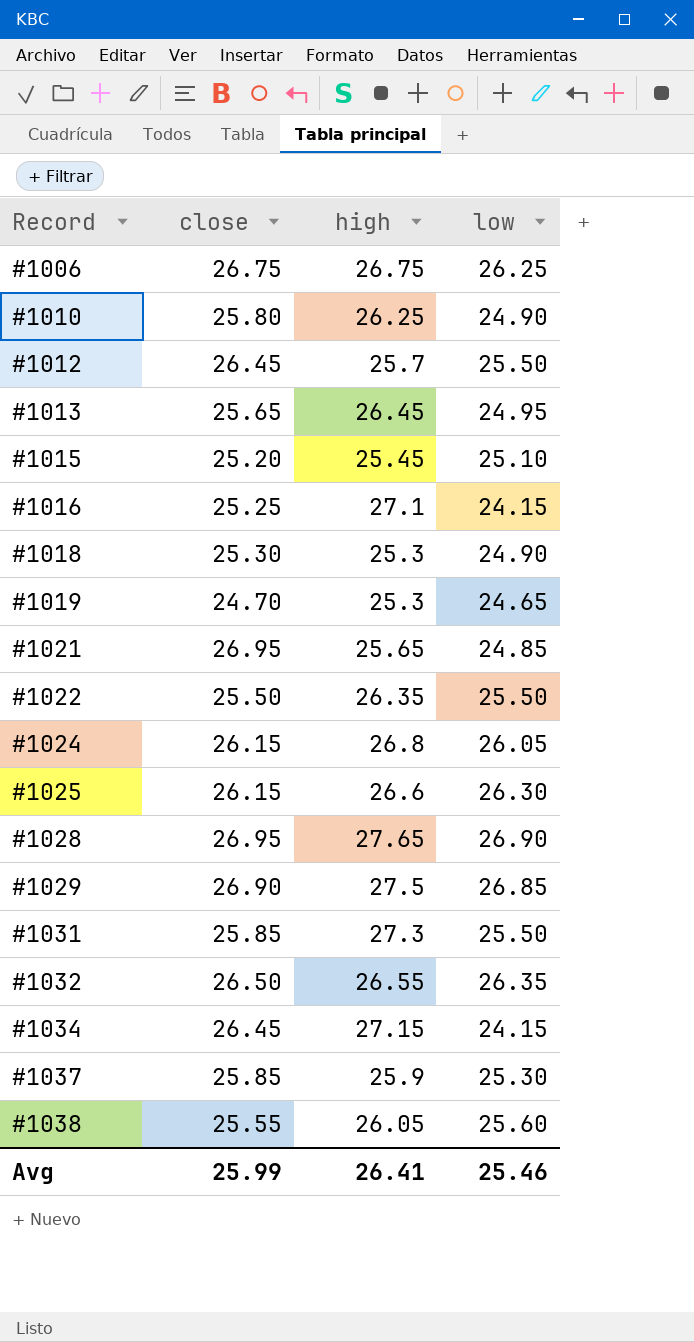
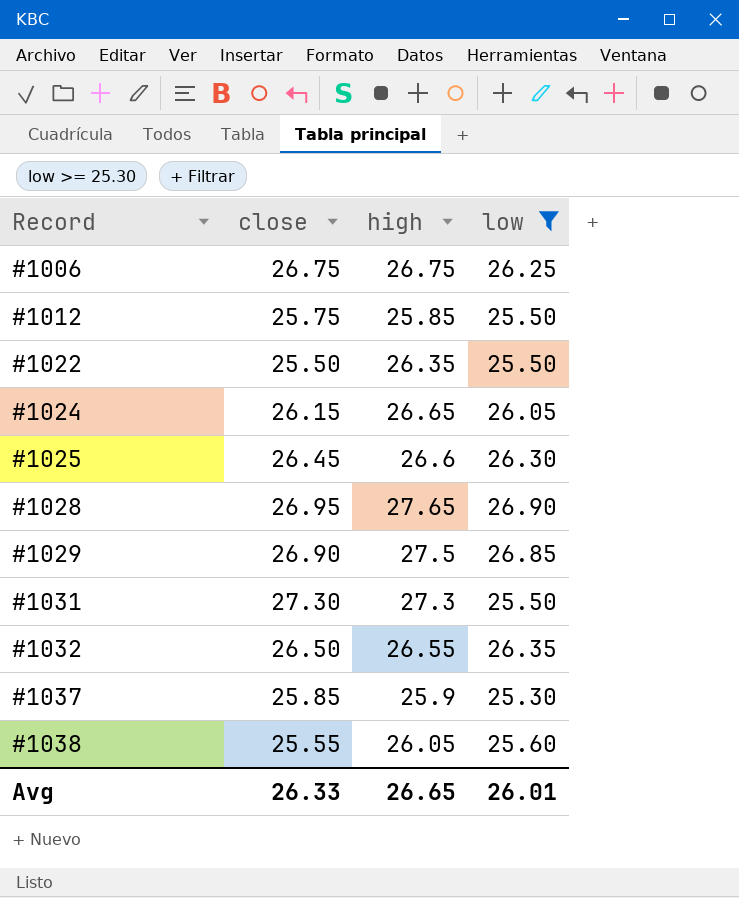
filter: none -> low >= 25.30
#1012 | close: 26.45 -> 25.75
#1012 | high: 25.7 -> 25.85
#1024 | high: 26.8 -> 26.65
#1025 | close: 26.15 -> 26.45
#1031 | close: 25.85 -> 27.30
Avg | close: 25.99 -> 26.33
Avg | high: 26.41 -> 26.65
Avg | low: 25.46 -> 26.01

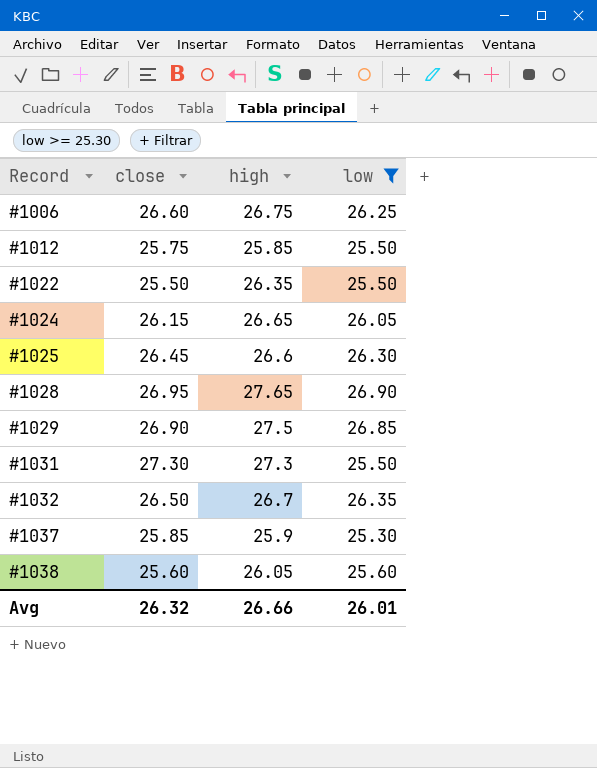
#1006 | close: 26.75 -> 26.60
#1032 | high: 26.55 -> 26.7
#1038 | close: 25.55 -> 25.60
Avg | close: 26.33 -> 26.32
Avg | high: 26.65 -> 26.66

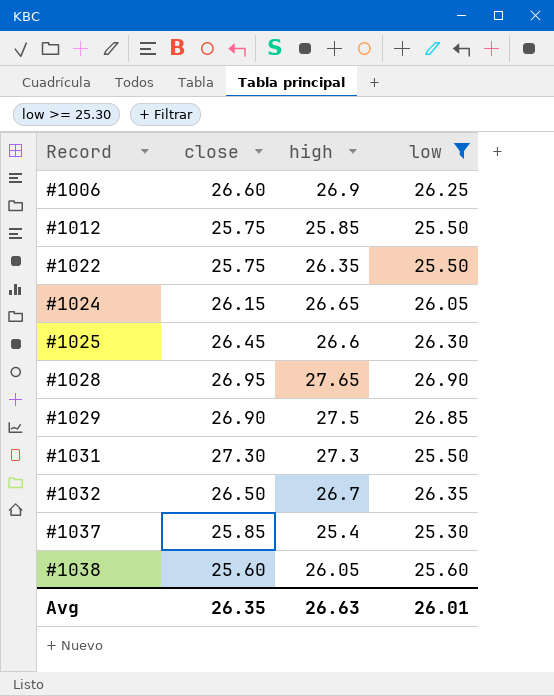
#1006 | high: 26.75 -> 26.9
#1022 | close: 25.50 -> 25.75
#1037 | high: 25.9 -> 25.4
Avg | close: 26.32 -> 26.35
Avg | high: 26.66 -> 26.63

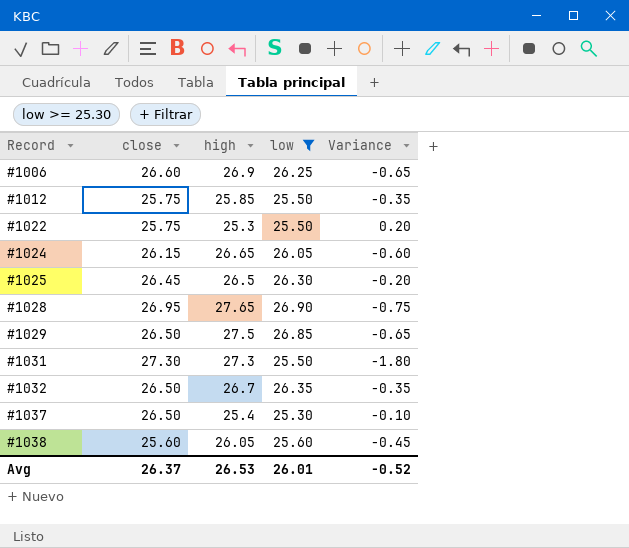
column Variance | formula: none -> [low] - [high]
#1022 | high: 26.35 -> 25.3
#1025 | high: 26.6 -> 26.5
#1029 | close: 26.90 -> 26.50
#1037 | close: 25.85 -> 26.50
Avg | close: 26.35 -> 26.37
Avg | high: 26.63 -> 26.53

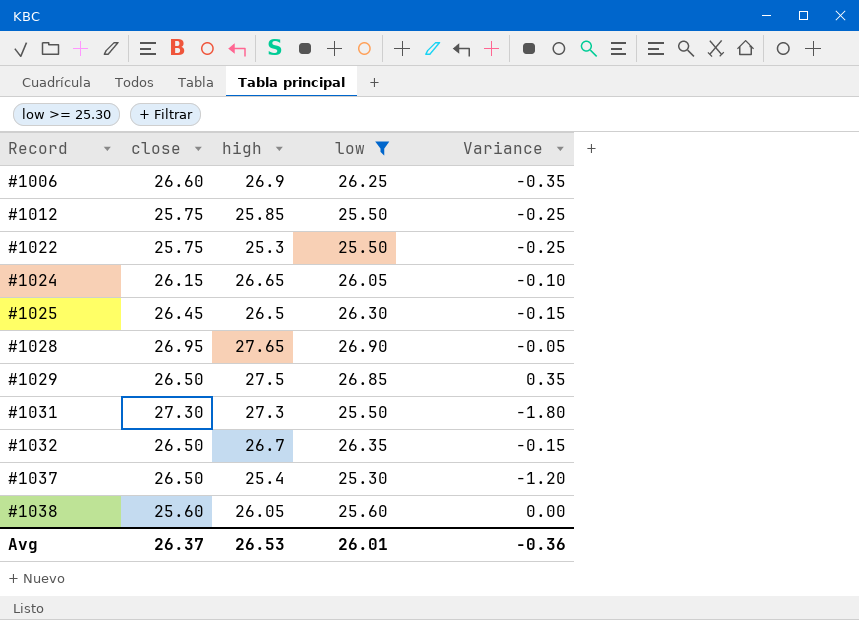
column Variance | formula: [low] - [high] -> [low] - [close]
Avg | Variance: -0.52 -> -0.36

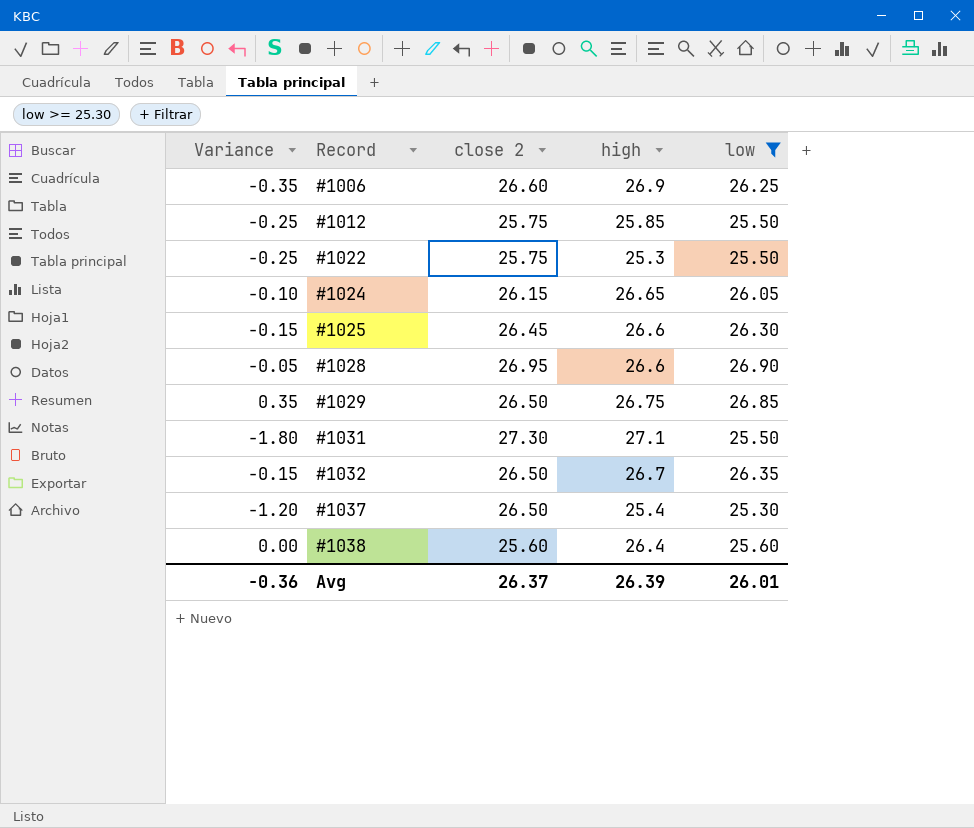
column Variance | position: 5 -> 1
column name: close -> close 2
#1025 | high: 26.5 -> 26.6
#1028 | high: 27.65 -> 26.6
#1029 | high: 27.5 -> 26.75
#1031 | high: 27.3 -> 27.1
#1038 | high: 26.05 -> 26.4
Avg | high: 26.53 -> 26.39

